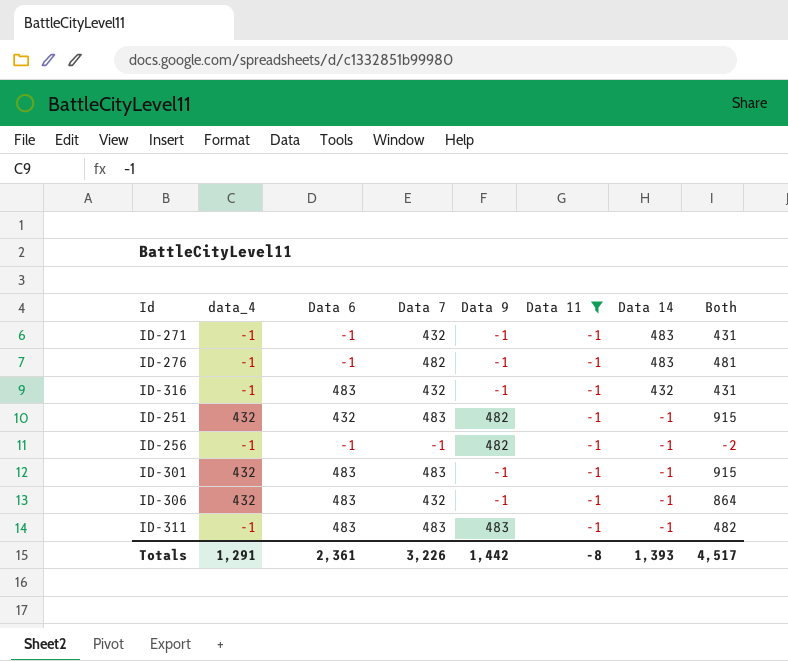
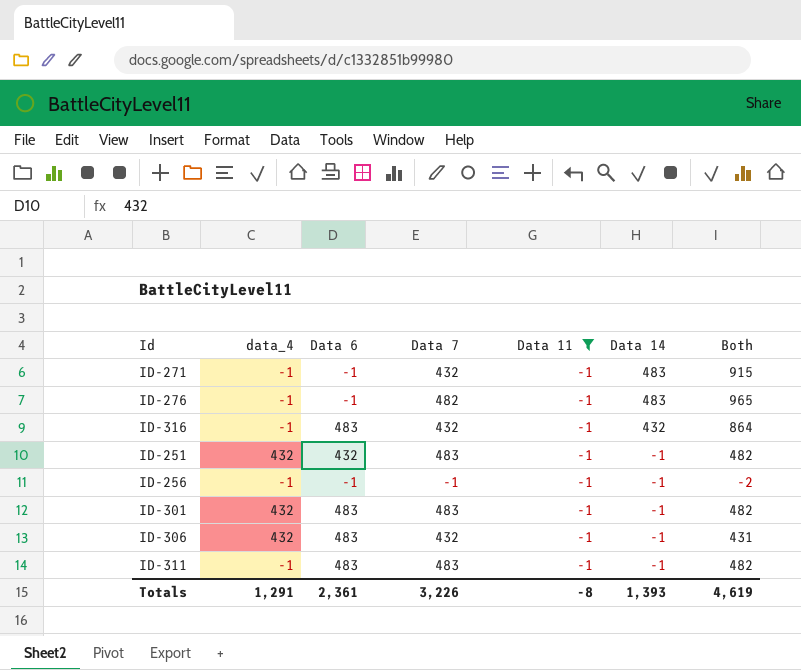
column Data 9 | position: 5 -> none
column Both | formula: [data_4] + [Data 7] -> [Data 7] + [Data 14]
Totals | Both: 4,517 -> 4,619

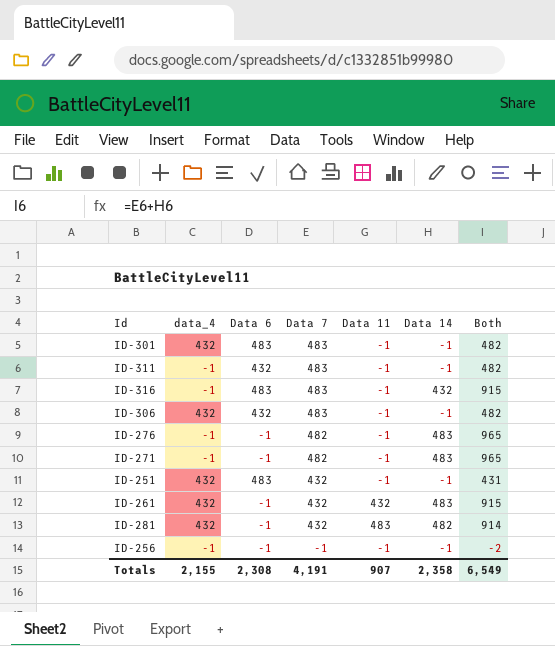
filter: Data 11 = -1 -> none
row order: Data 14 descending -> Data 7 descending
ID-311 | Data 6: 483 -> 432
ID-316 | Data 7: 432 -> 483
ID-316 | Both: 864 -> 915
ID-306 | Data 6: 483 -> 432
ID-306 | Data 7: 432 -> 483
ID-306 | Both: 431 -> 482
ID-271 | Data 7: 432 -> 482
ID-271 | Both: 915 -> 965
ID-251 | Data 6: 432 -> 483
ID-251 | Data 7: 483 -> 432
ID-251 | Both: 482 -> 431
Totals | data_4: 1,291 -> 2,155
Totals | Data 6: 2,361 -> 2,308
Totals | Data 7: 3,226 -> 4,191
Totals | Data 11: -8 -> 907
Totals | Data 14: 1,393 -> 2,358
Totals | Both: 4,619 -> 6,549

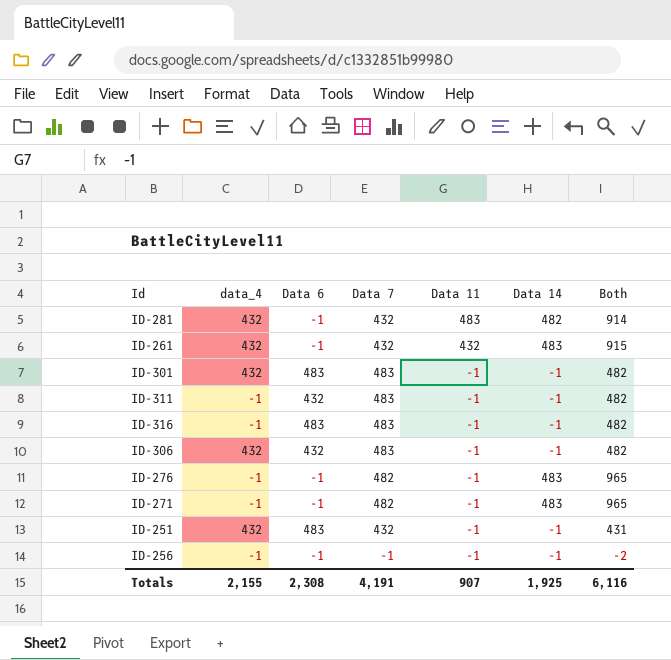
row order: Data 7 descending -> Data 11 descending
ID-316 | Data 14: 432 -> -1
ID-316 | Both: 915 -> 482
Totals | Data 14: 2,358 -> 1,925
Totals | Both: 6,549 -> 6,116

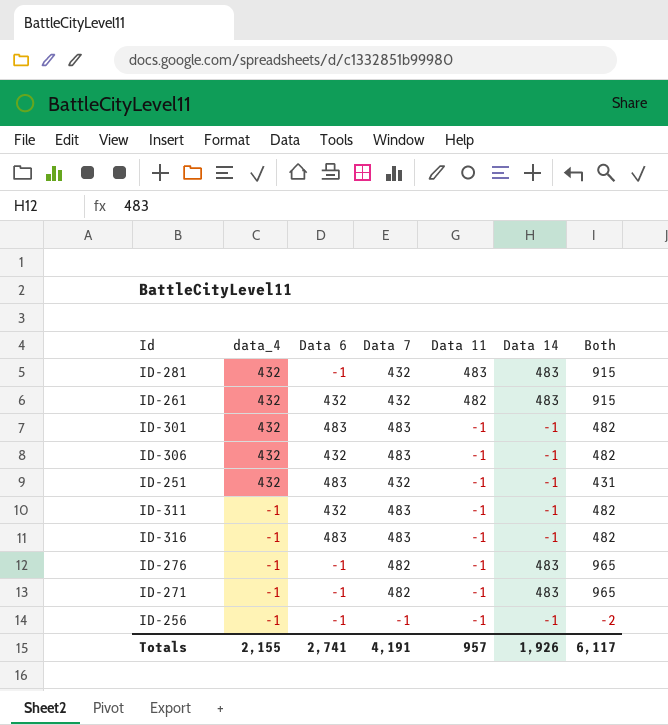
row order: Data 11 descending -> data_4 descending
ID-281 | Data 14: 482 -> 483
ID-281 | Both: 914 -> 915
ID-261 | Data 6: -1 -> 432
ID-261 | Data 11: 432 -> 482
Totals | Data 6: 2,308 -> 2,741
Totals | Data 11: 907 -> 957
Totals | Data 14: 1,925 -> 1,926
Totals | Both: 6,116 -> 6,117

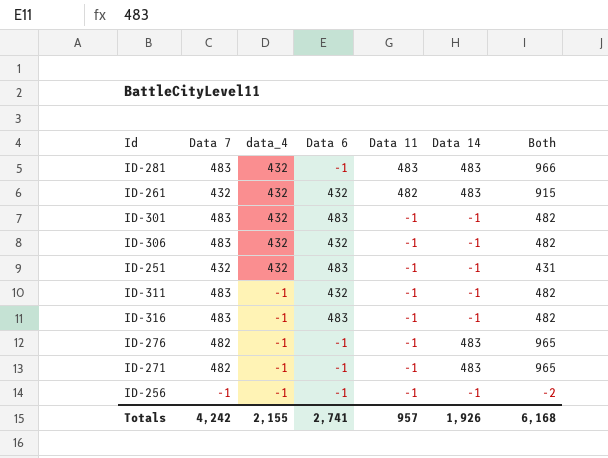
column Data 7 | position: 4 -> 2
ID-281 | Data 7: 432 -> 483
ID-281 | Both: 915 -> 966
Totals | Data 7: 4,191 -> 4,242
Totals | Both: 6,117 -> 6,168

